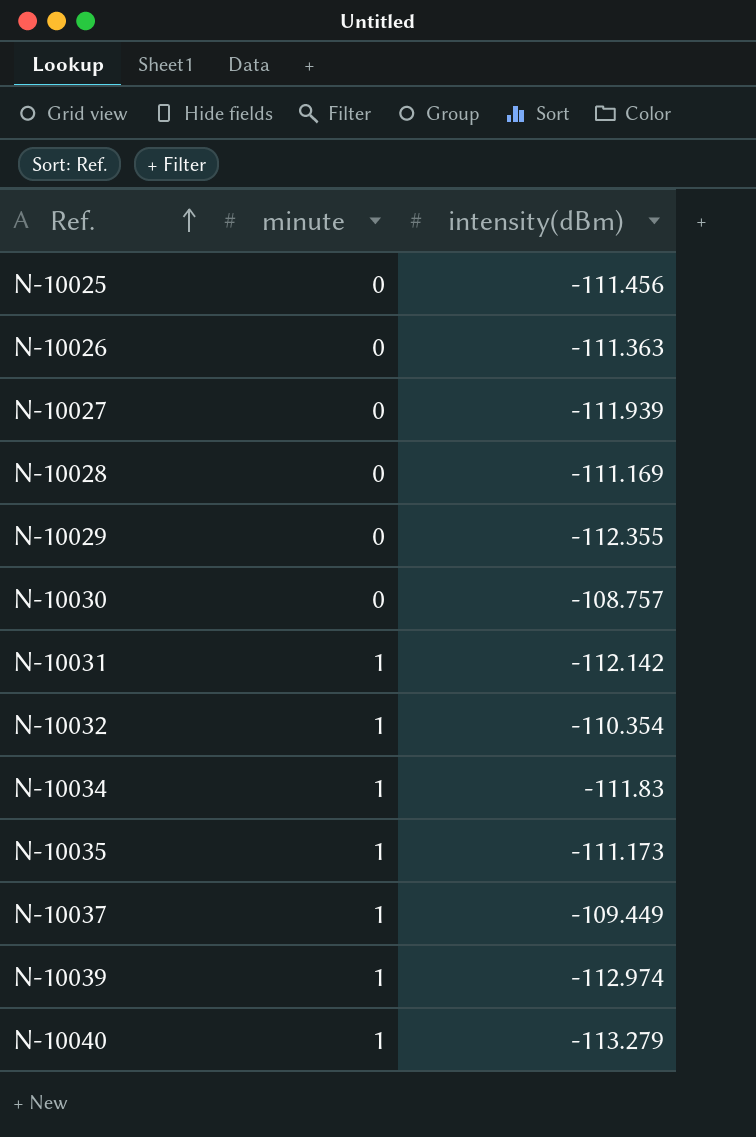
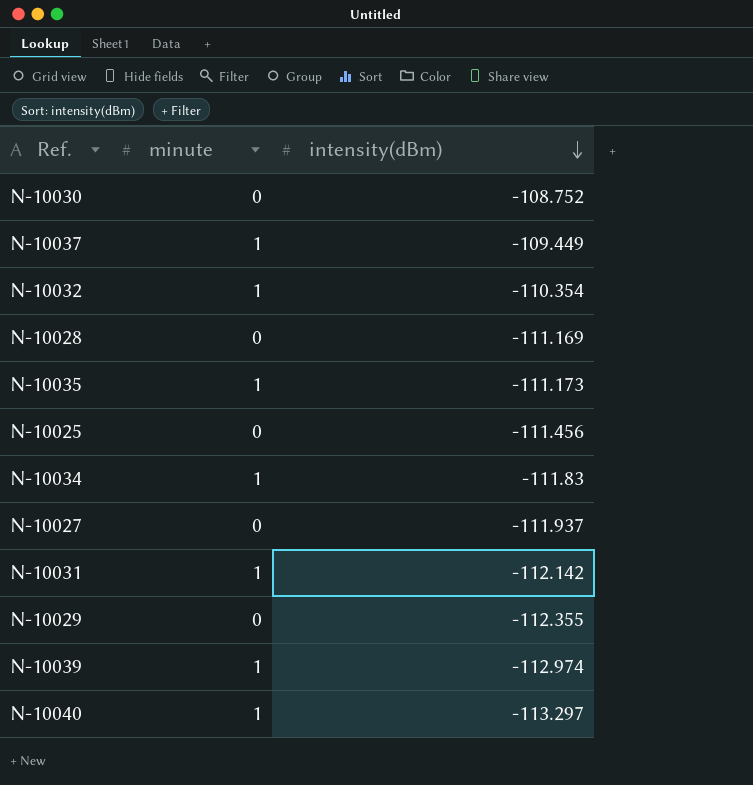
row order: Ref. ascending -> intensity(dBm) descending
row N-10026: 0 | -111.363 -> none
N-10030 | intensity(dBm): -108.757 -> -108.752
N-10027 | intensity(dBm): -111.939 -> -111.937
N-10040 | intensity(dBm): -113.279 -> -113.297

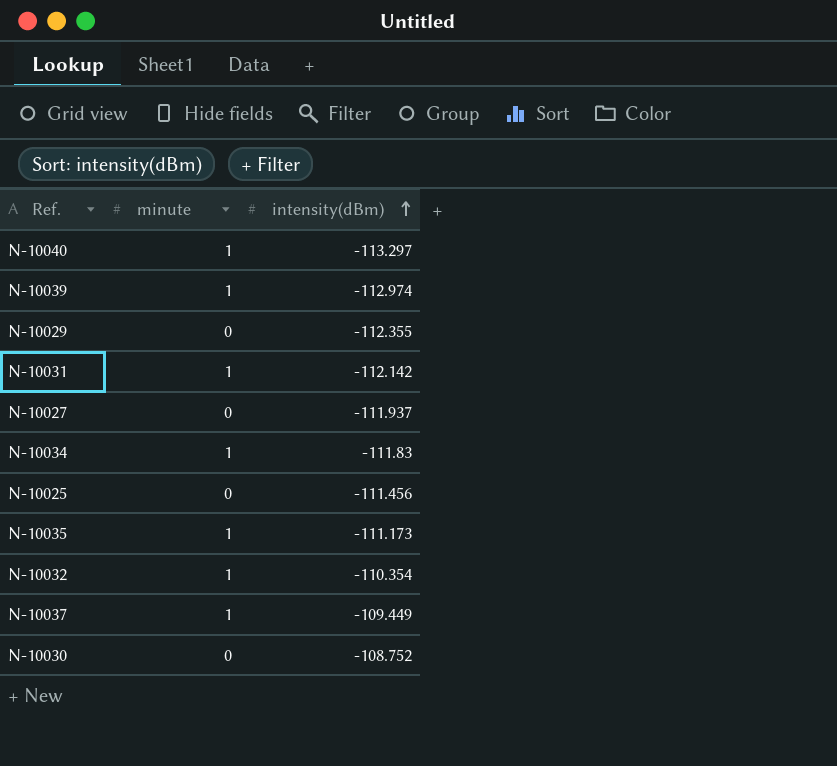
row order: intensity(dBm) descending -> intensity(dBm) ascending
row N-10028: 0 | -111.169 -> none

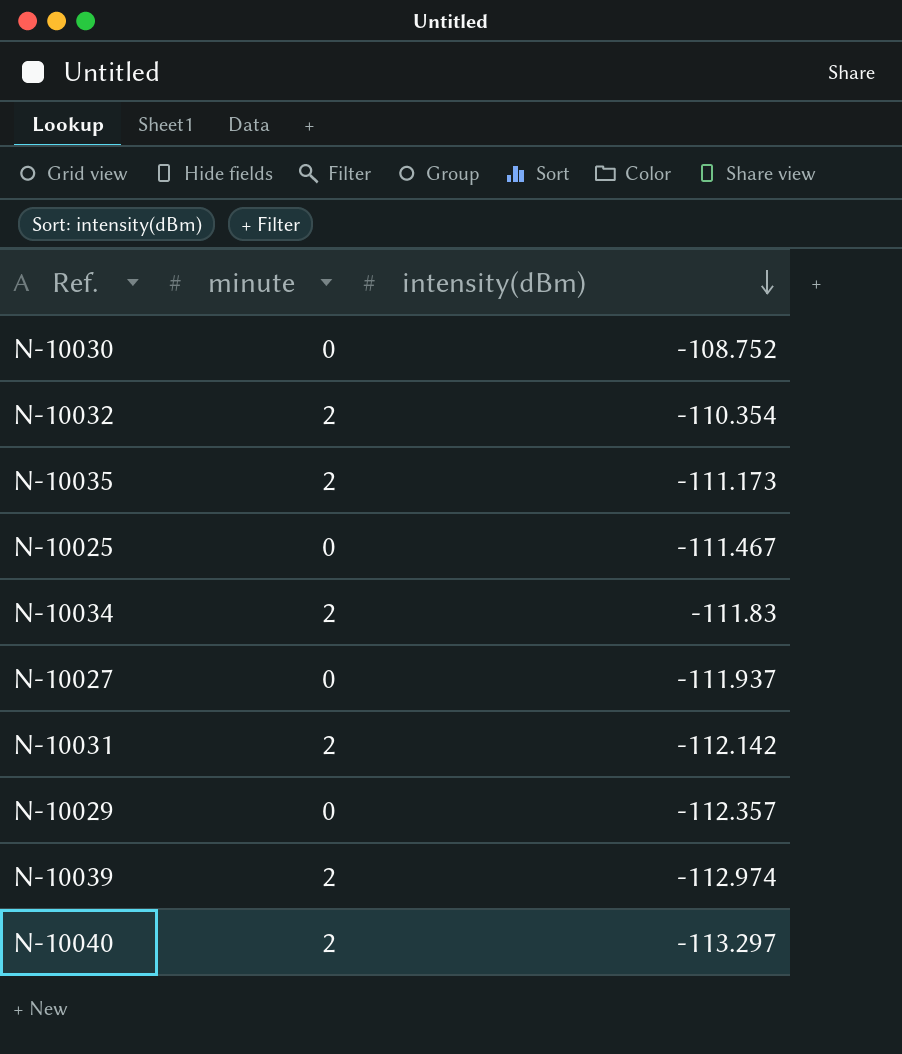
row order: intensity(dBm) ascending -> intensity(dBm) descending
row N-10037: 1 | -109.449 -> none
N-10032 | minute: 1 -> 2
N-10035 | minute: 1 -> 2
N-10025 | intensity(dBm): -111.456 -> -111.467
N-10034 | minute: 1 -> 2
N-10031 | minute: 1 -> 2
N-10029 | intensity(dBm): -112.355 -> -112.357
N-10039 | minute: 1 -> 2
N-10040 | minute: 1 -> 2

